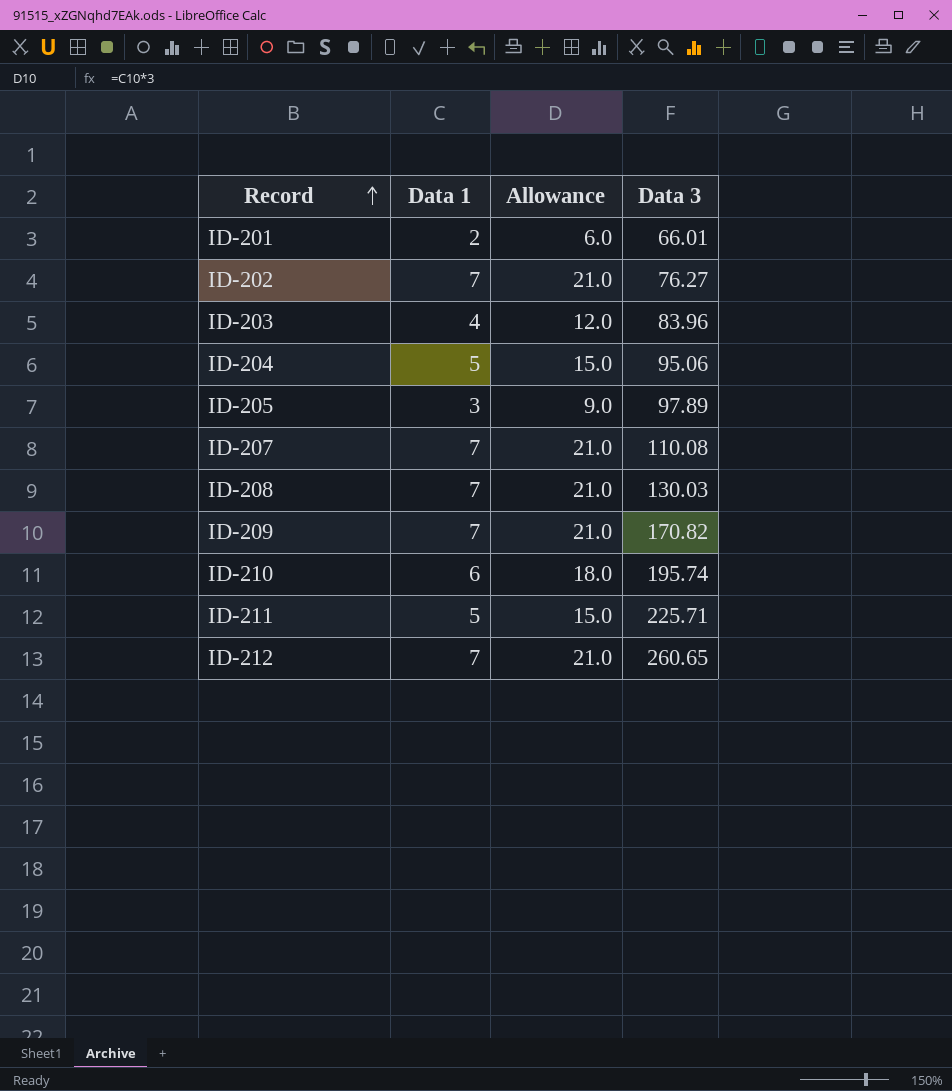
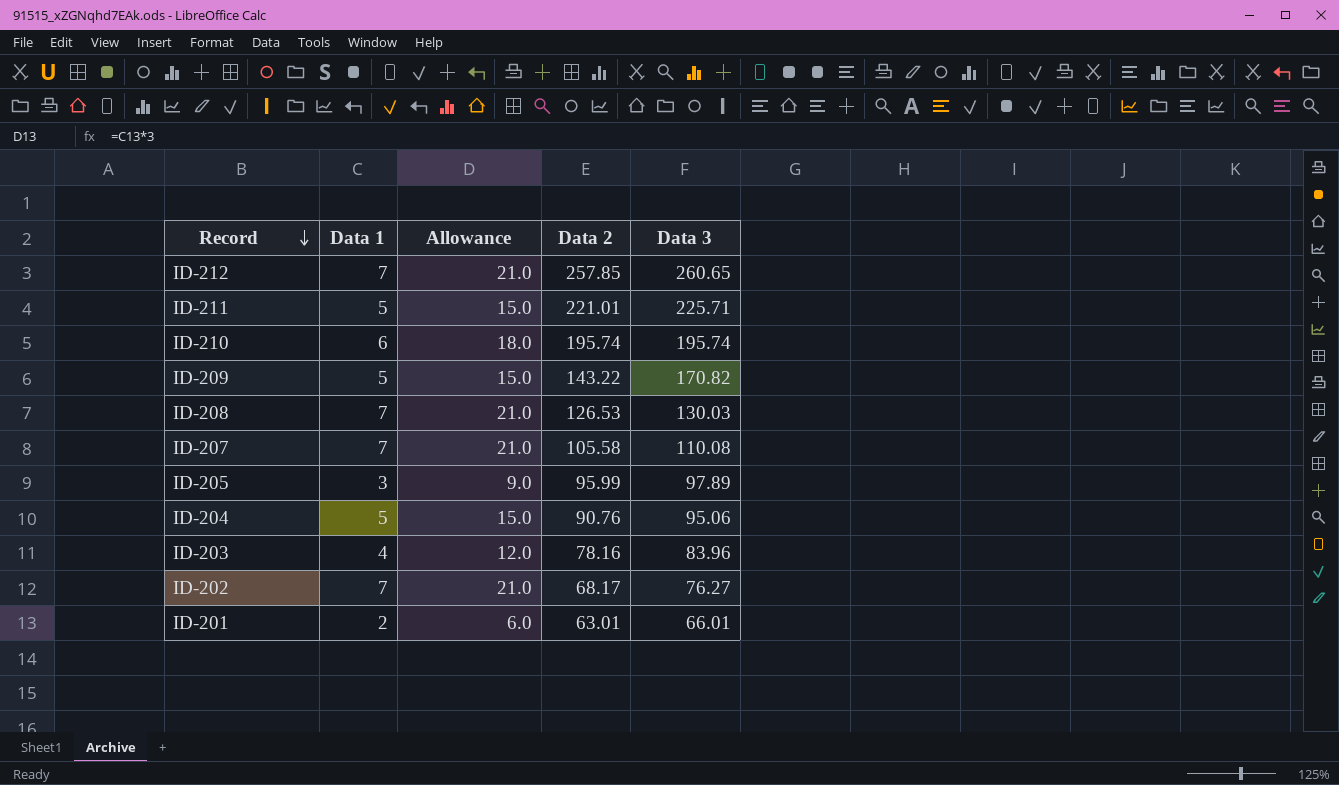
row order: Record ascending -> Record descending
column Data 2 | position: none -> 4
ID-209 | Data 1: 7 -> 5
ID-209 | Allowance: 21.0 -> 15.0

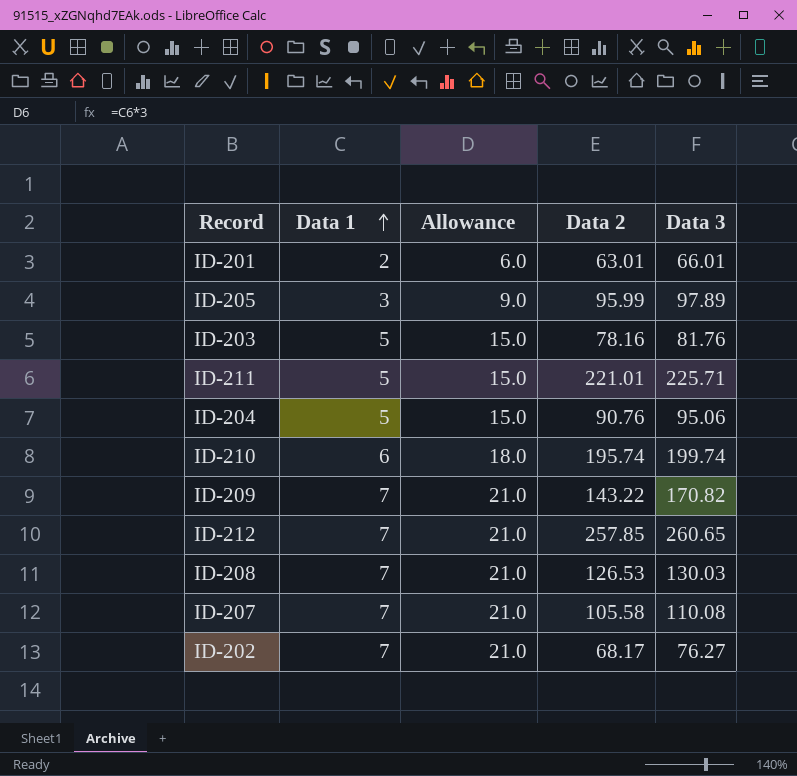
row order: Record descending -> Data 1 ascending
ID-203 | Data 1: 4 -> 5
ID-203 | Allowance: 12.0 -> 15.0
ID-203 | Data 3: 83.96 -> 81.76
ID-210 | Data 3: 195.74 -> 199.74
ID-209 | Data 1: 5 -> 7
ID-209 | Allowance: 15.0 -> 21.0

